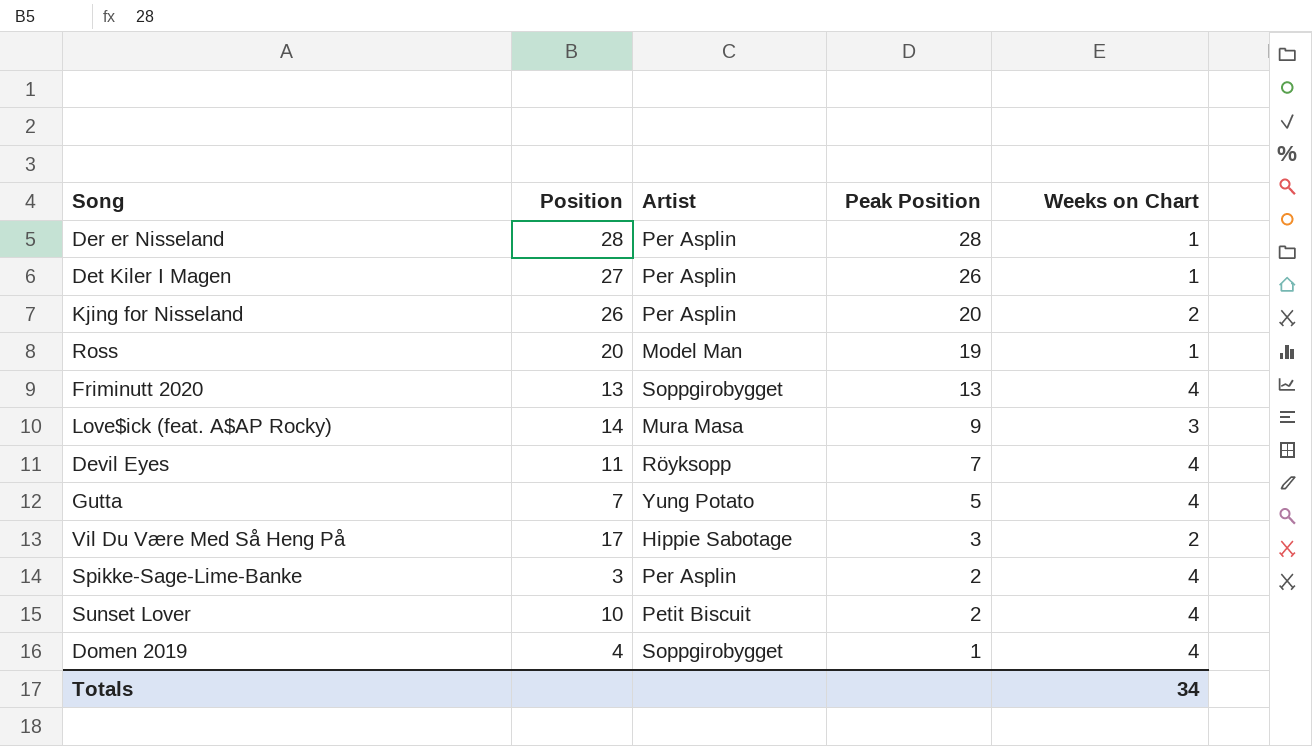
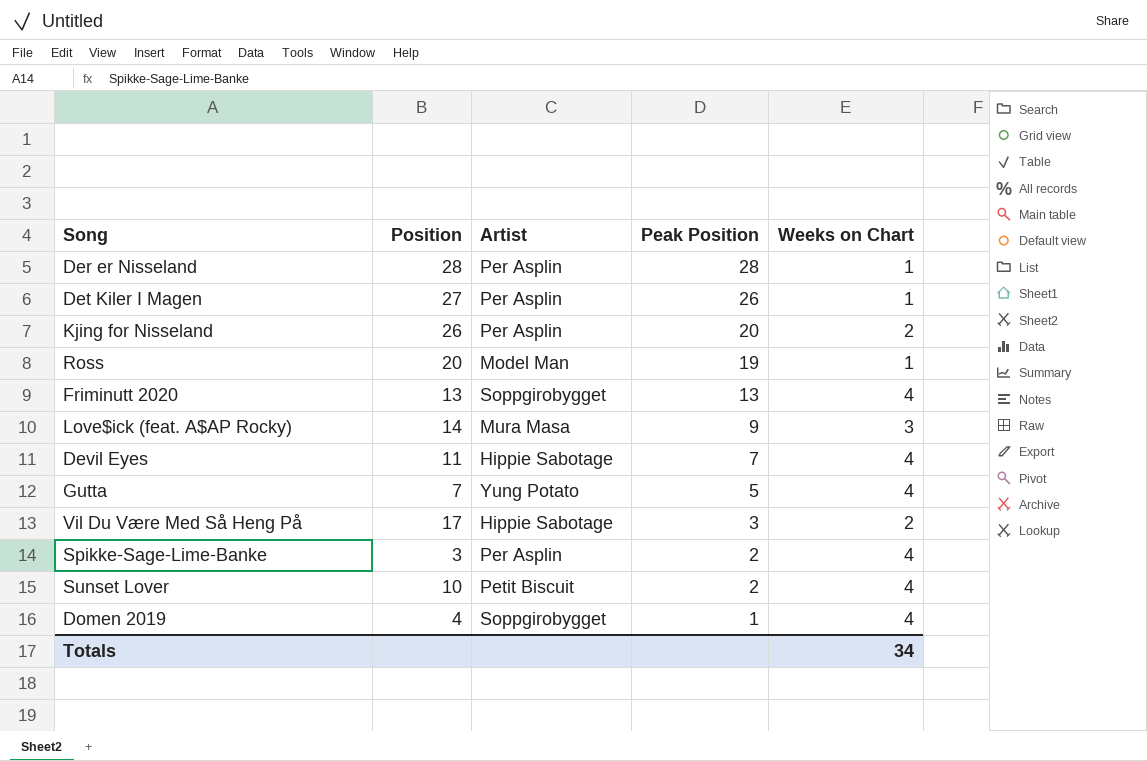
Devil Eyes | Artist: Röyksopp -> Hippie Sabotage

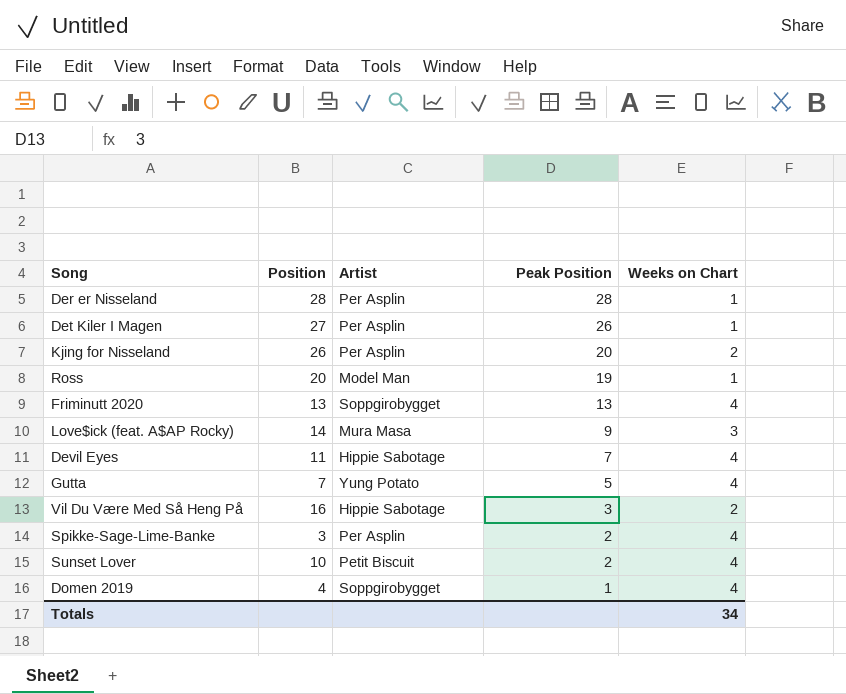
Vil Du Være Med Så Heng På | Position: 17 -> 16

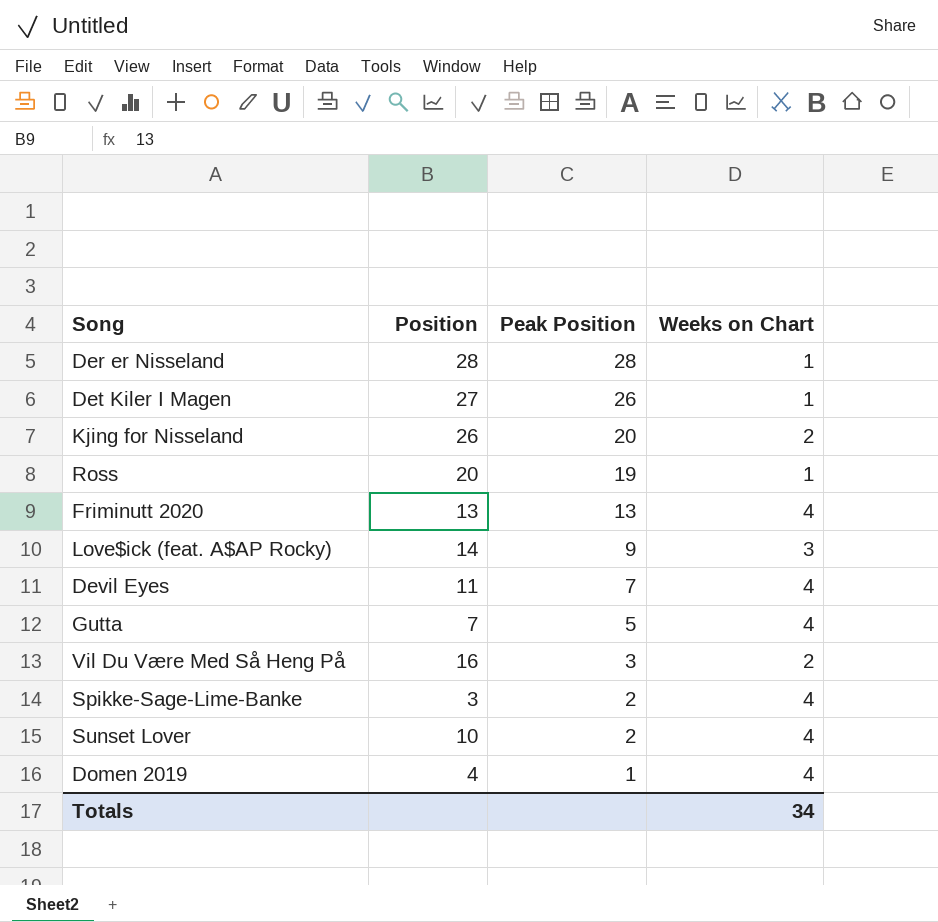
column Artist | position: 3 -> none

